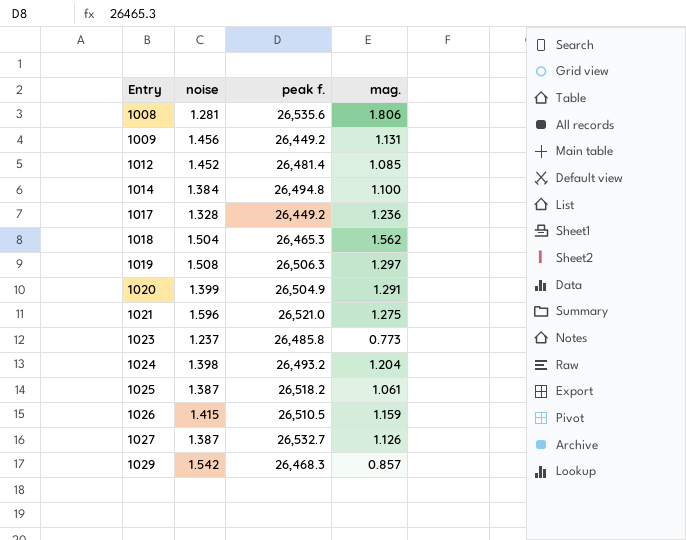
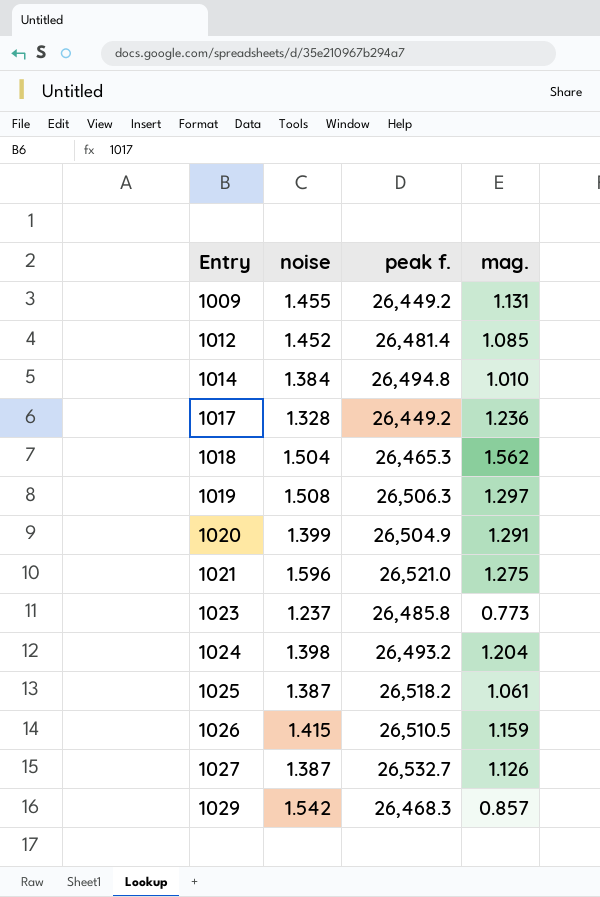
row 1008: 1.281 | 26,535.6 | 1.806 -> none
1009 | noise: 1.456 -> 1.455
1014 | mag.: 1.100 -> 1.010

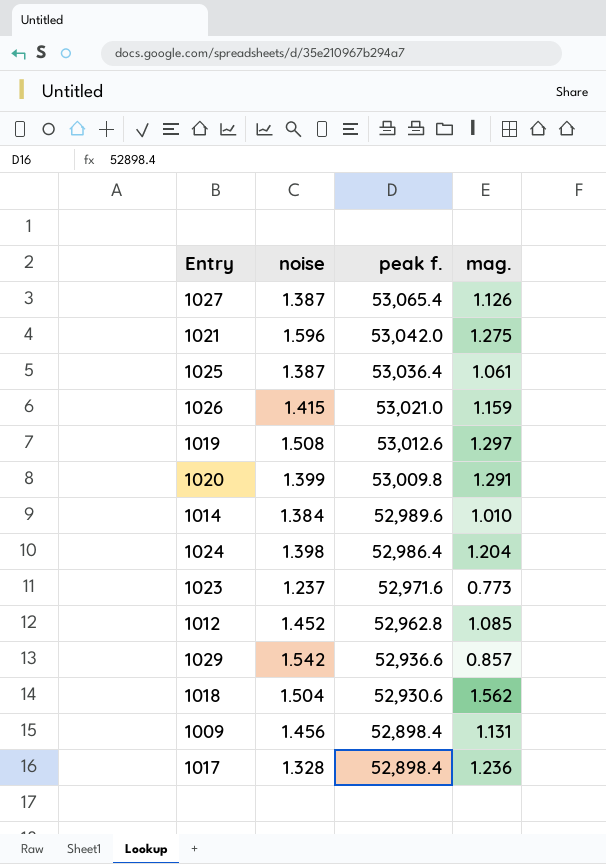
row order: Entry ascending -> peak f. descending
1027 | peak f.: 26,532.7 -> 53,065.4
1021 | peak f.: 26,521.0 -> 53,042.0
1025 | peak f.: 26,518.2 -> 53,036.4
1026 | peak f.: 26,510.5 -> 53,021.0
1019 | peak f.: 26,506.3 -> 53,012.6
1020 | peak f.: 26,504.9 -> 53,009.8
1014 | peak f.: 26,494.8 -> 52,989.6
1024 | peak f.: 26,493.2 -> 52,986.4
1023 | peak f.: 26,485.8 -> 52,971.6
1012 | peak f.: 26,481.4 -> 52,962.8
1029 | peak f.: 26,468.3 -> 52,936.6
1018 | peak f.: 26,465.3 -> 52,930.6
1009 | noise: 1.455 -> 1.456
1009 | peak f.: 26,449.2 -> 52,898.4
1017 | peak f.: 26,449.2 -> 52,898.4

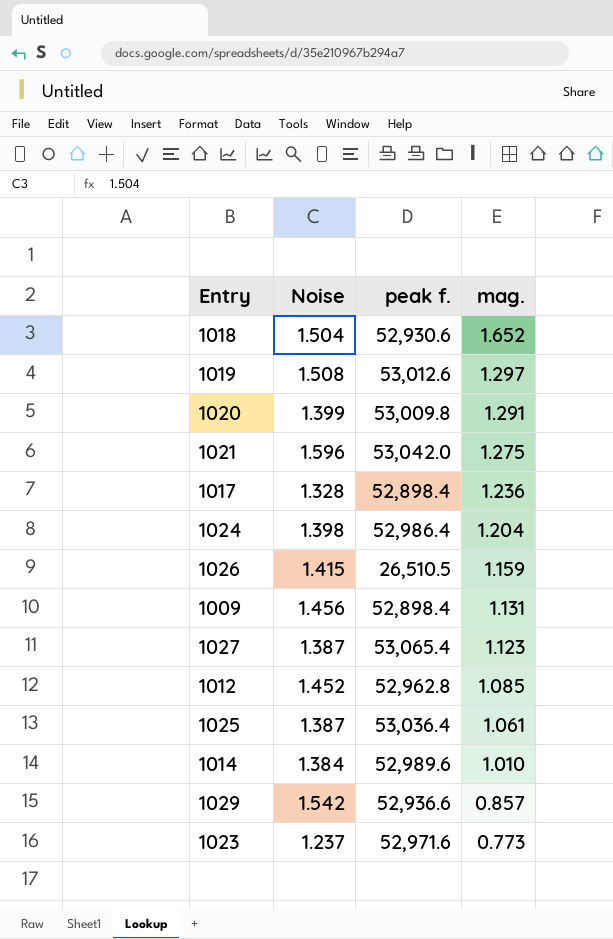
row order: peak f. descending -> mag. descending
column name: noise -> Noise
1018 | mag.: 1.562 -> 1.652
1026 | peak f.: 53,021.0 -> 26,510.5
1027 | mag.: 1.126 -> 1.123

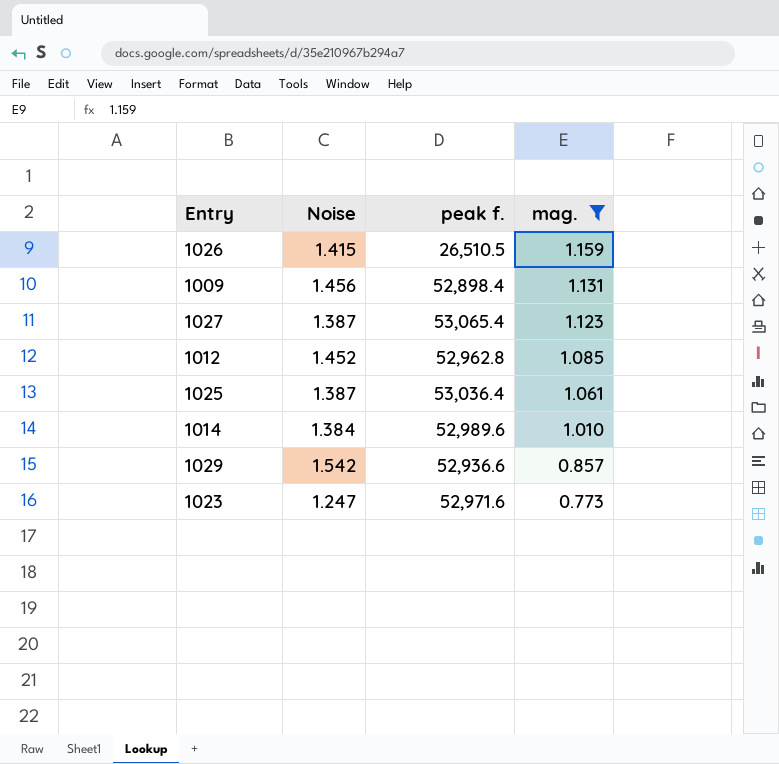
filter: none -> mag. <= 1.159
1023 | Noise: 1.237 -> 1.247

